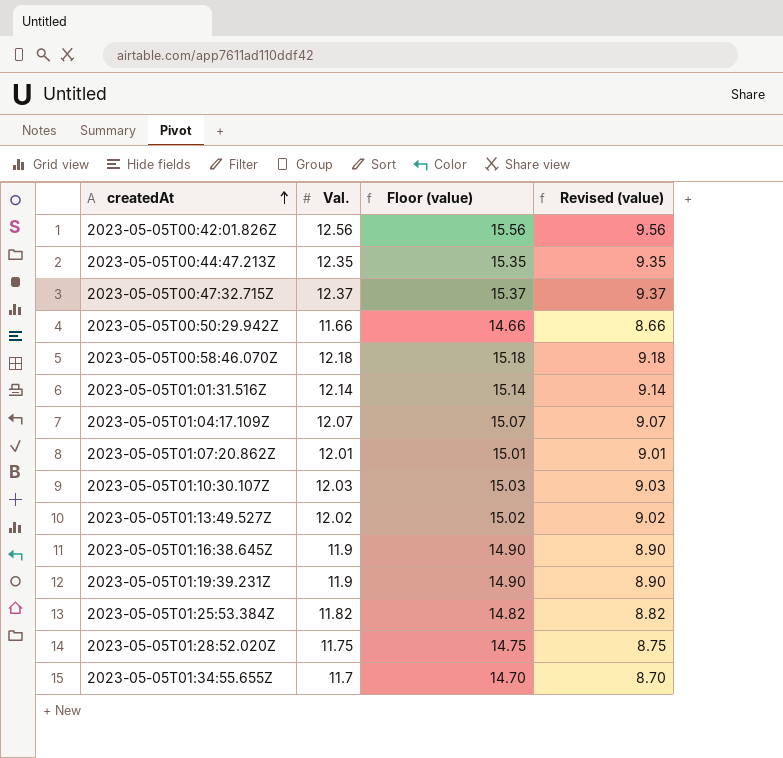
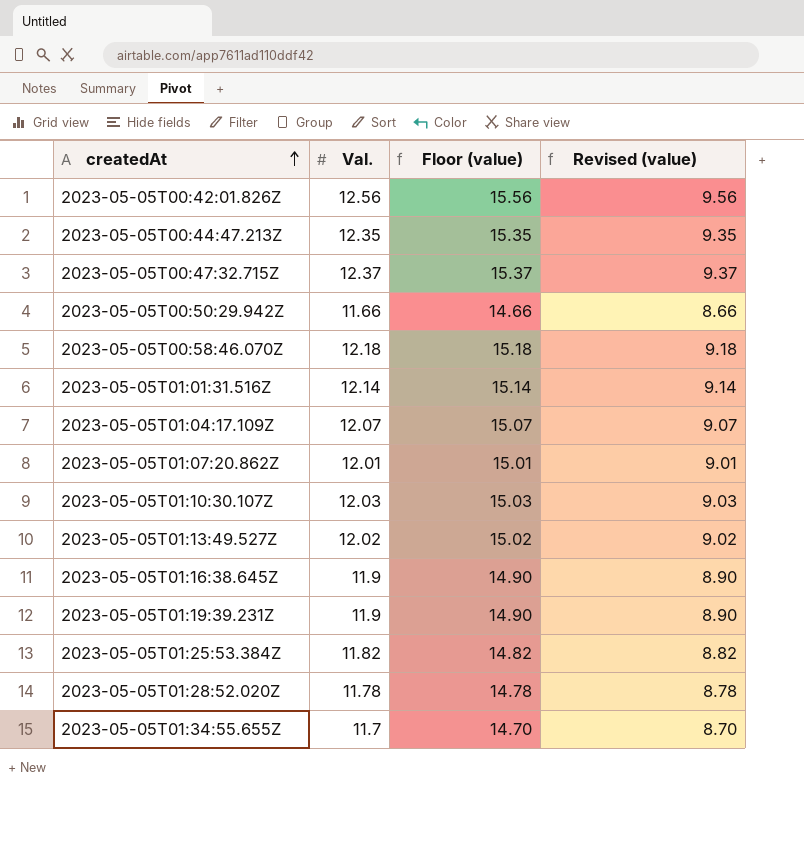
2023-05-05T01:28:52.020Z | Val.: 11.75 -> 11.78
2023-05-05T01:28:52.020Z | Floor (value): 14.75 -> 14.78
2023-05-05T01:28:52.020Z | Revised (value): 8.75 -> 8.78

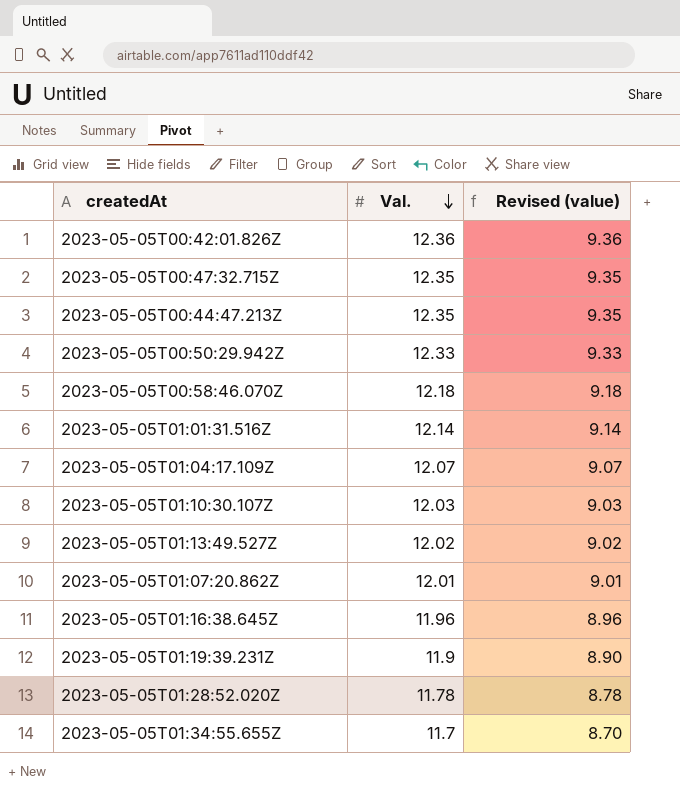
row order: createdAt ascending -> Val. descending
column Floor (value) | formula: [Val.] + 3 -> none
row 2023-05-05T01:25:53.384Z: 11.82 | 14.82 | 8.82 -> none
2023-05-05T00:42:01.826Z | Val.: 12.56 -> 12.36
2023-05-05T00:42:01.826Z | Revised (value): 9.56 -> 9.36
2023-05-05T00:47:32.715Z | Val.: 12.37 -> 12.35
2023-05-05T00:47:32.715Z | Revised (value): 9.37 -> 9.35
2023-05-05T00:50:29.942Z | Val.: 11.66 -> 12.33
2023-05-05T00:50:29.942Z | Revised (value): 8.66 -> 9.33
2023-05-05T01:16:38.645Z | Val.: 11.9 -> 11.96
2023-05-05T01:16:38.645Z | Revised (value): 8.90 -> 8.96

